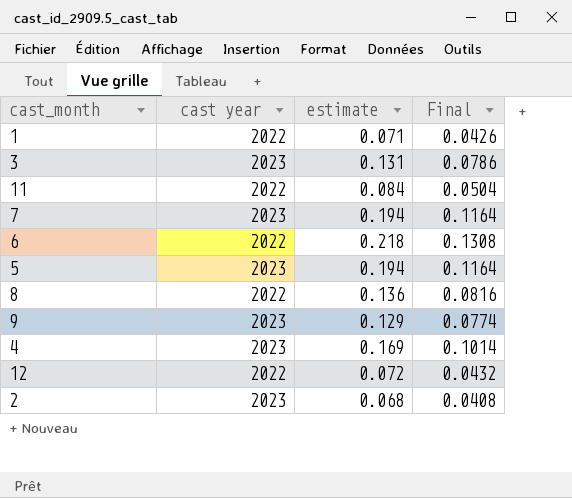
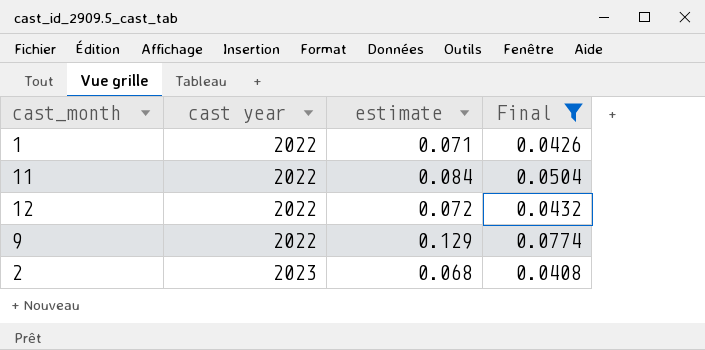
filter: none -> Final <= 0.0774
row order: none -> cast year ascending
9 | cast year: 2023 -> 2022

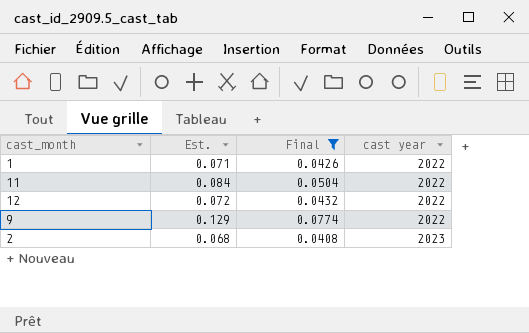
column name: estimate -> Est.
column cast year | position: 2 -> 4

